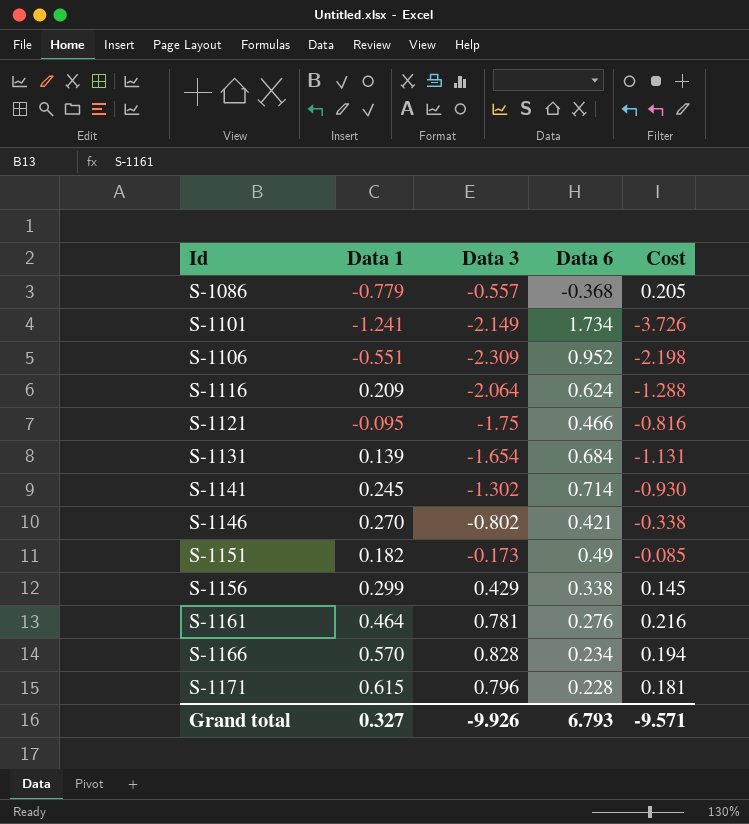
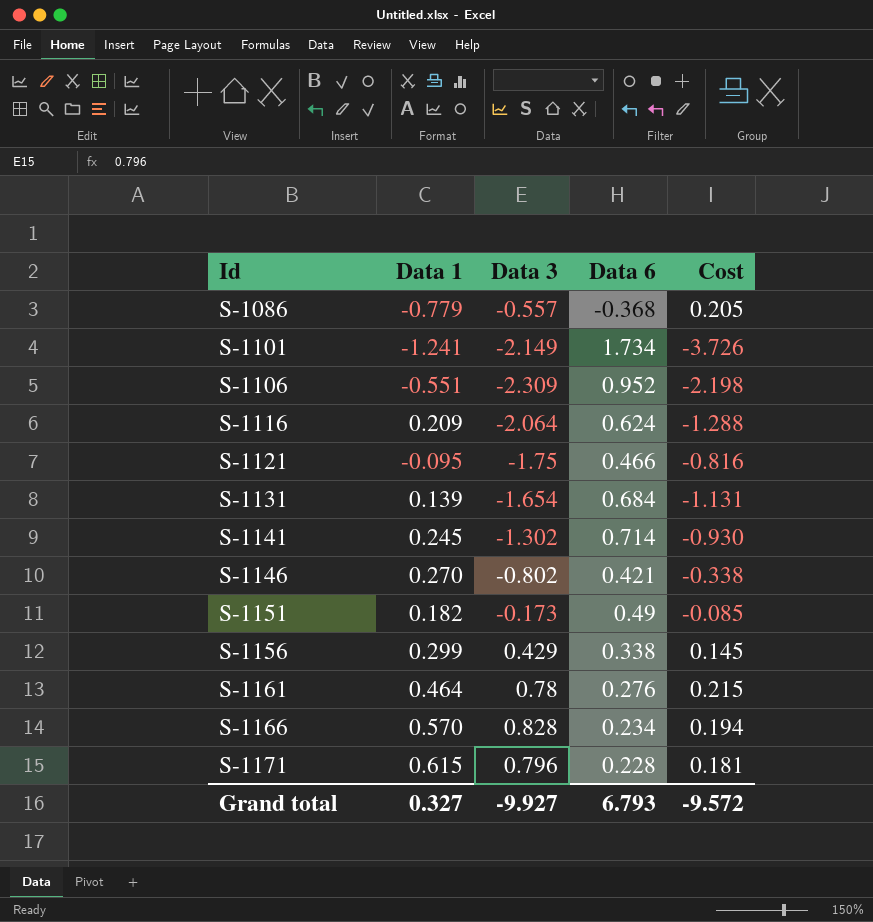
S-1161 | Data 3: 0.781 -> 0.78
S-1161 | Cost: 0.216 -> 0.215
Grand total | Data 3: -9.926 -> -9.927
Grand total | Cost: -9.571 -> -9.572

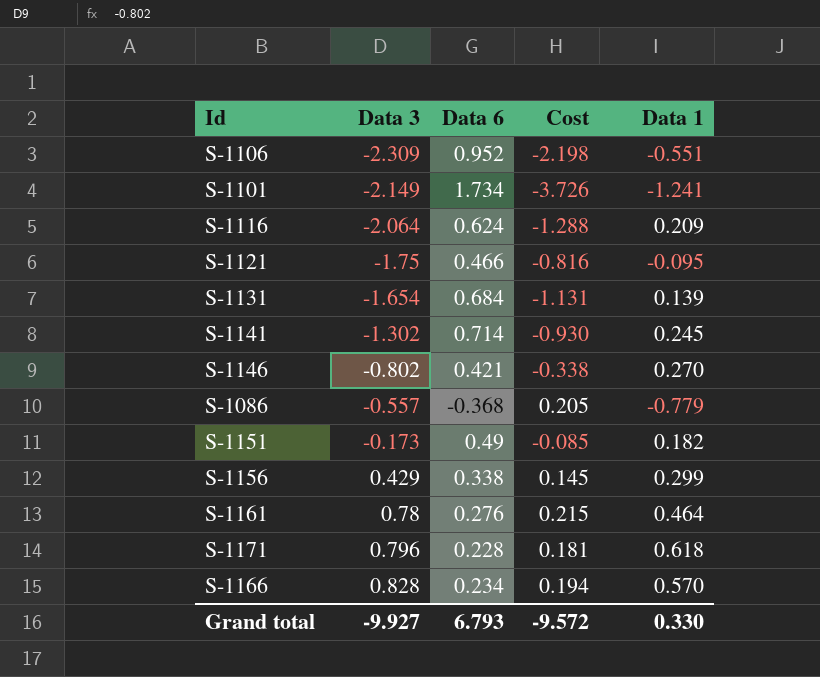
row order: Id ascending -> Data 3 ascending
column Data 1 | position: 2 -> 5
S-1171 | Data 1: 0.615 -> 0.618
Grand total | Data 1: 0.327 -> 0.330

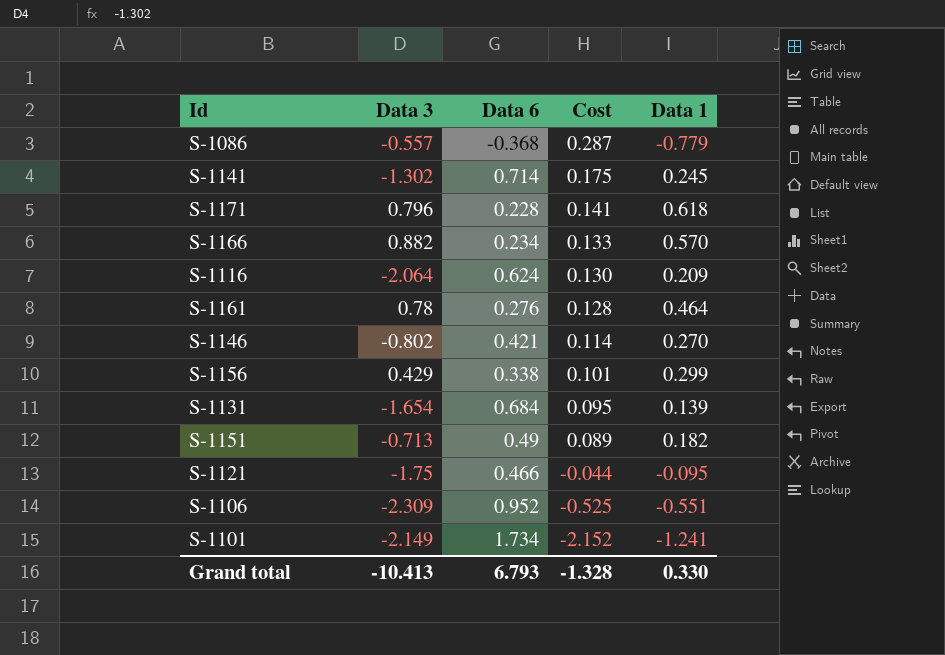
row order: Data 3 ascending -> Cost descending
column Cost | formula: [Data 3] * [Data 6] -> [Data 6] * [Data 1]
S-1166 | Data 3: 0.828 -> 0.882
S-1151 | Data 3: -0.173 -> -0.713
Grand total | Data 3: -9.927 -> -10.413
Grand total | Cost: -9.572 -> -1.328

